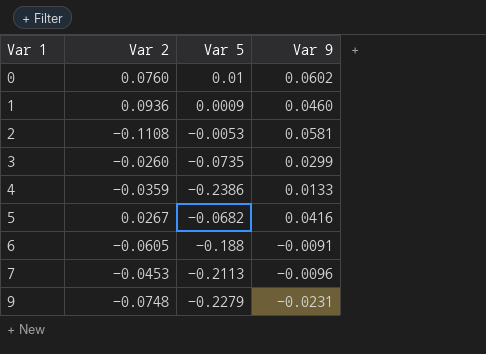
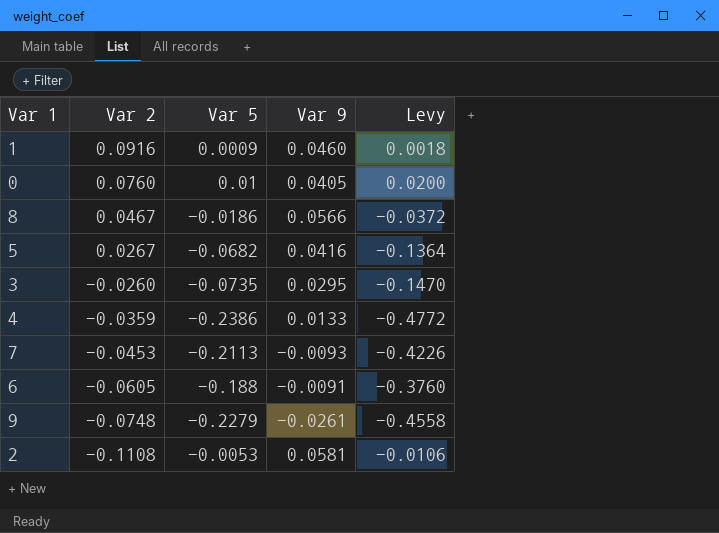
row order: Var 1 ascending -> Var 2 descending
column Levy | formula: none -> [Var 5] * 2
1 | Var 2: 0.0936 -> 0.0916
0 | Var 9: 0.0602 -> 0.0405
row 8: none -> 0.0467 | -0.0186 | 0.0566 | -0.0372
3 | Var 9: 0.0299 -> 0.0295
7 | Var 9: -0.0096 -> -0.0093
9 | Var 9: -0.0231 -> -0.0261

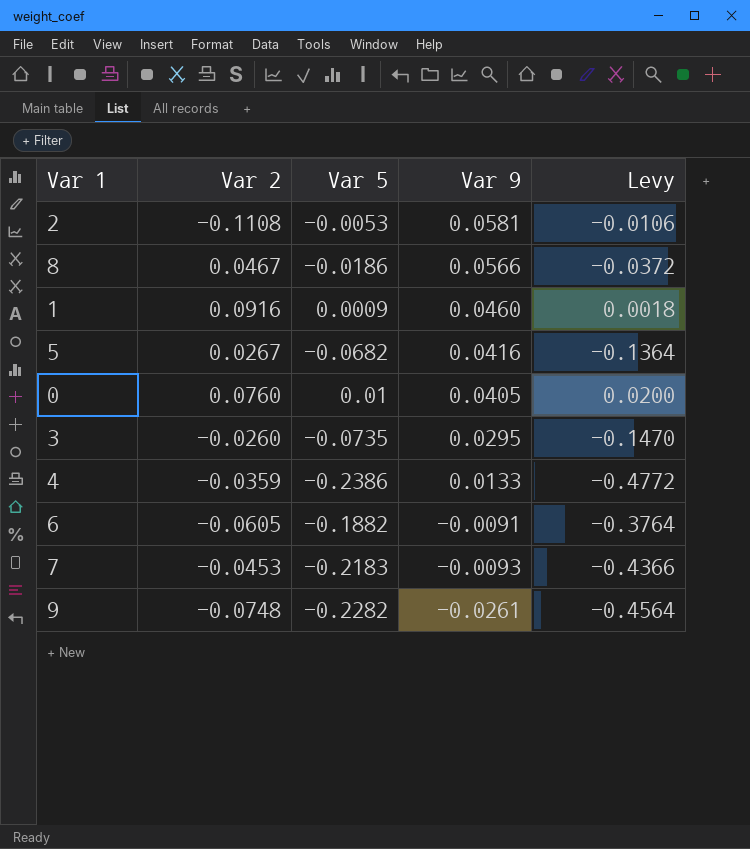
row order: Var 2 descending -> Var 9 descending
6 | Var 5: -0.188 -> -0.1882
6 | Levy: -0.3760 -> -0.3764
7 | Var 5: -0.2113 -> -0.2183
7 | Levy: -0.4226 -> -0.4366
9 | Var 5: -0.2279 -> -0.2282
9 | Levy: -0.4558 -> -0.4564

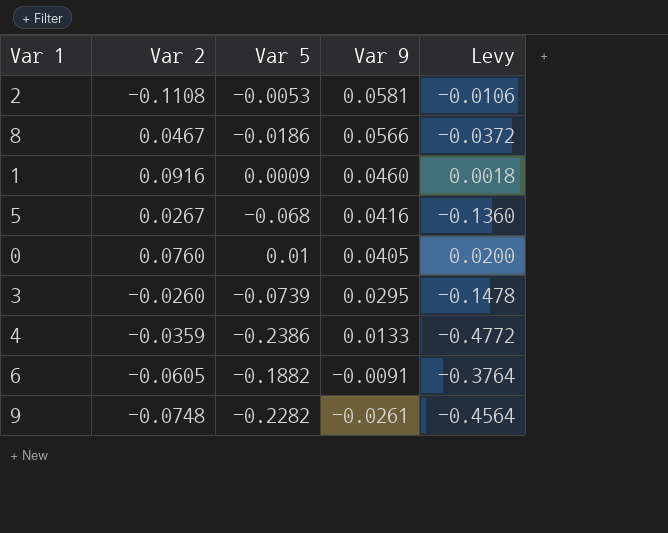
row 7: -0.0453 | -0.2183 | -0.0093 | -0.4366 -> none
5 | Var 5: -0.0682 -> -0.068
5 | Levy: -0.1364 -> -0.1360
3 | Var 5: -0.0735 -> -0.0739
3 | Levy: -0.1470 -> -0.1478

